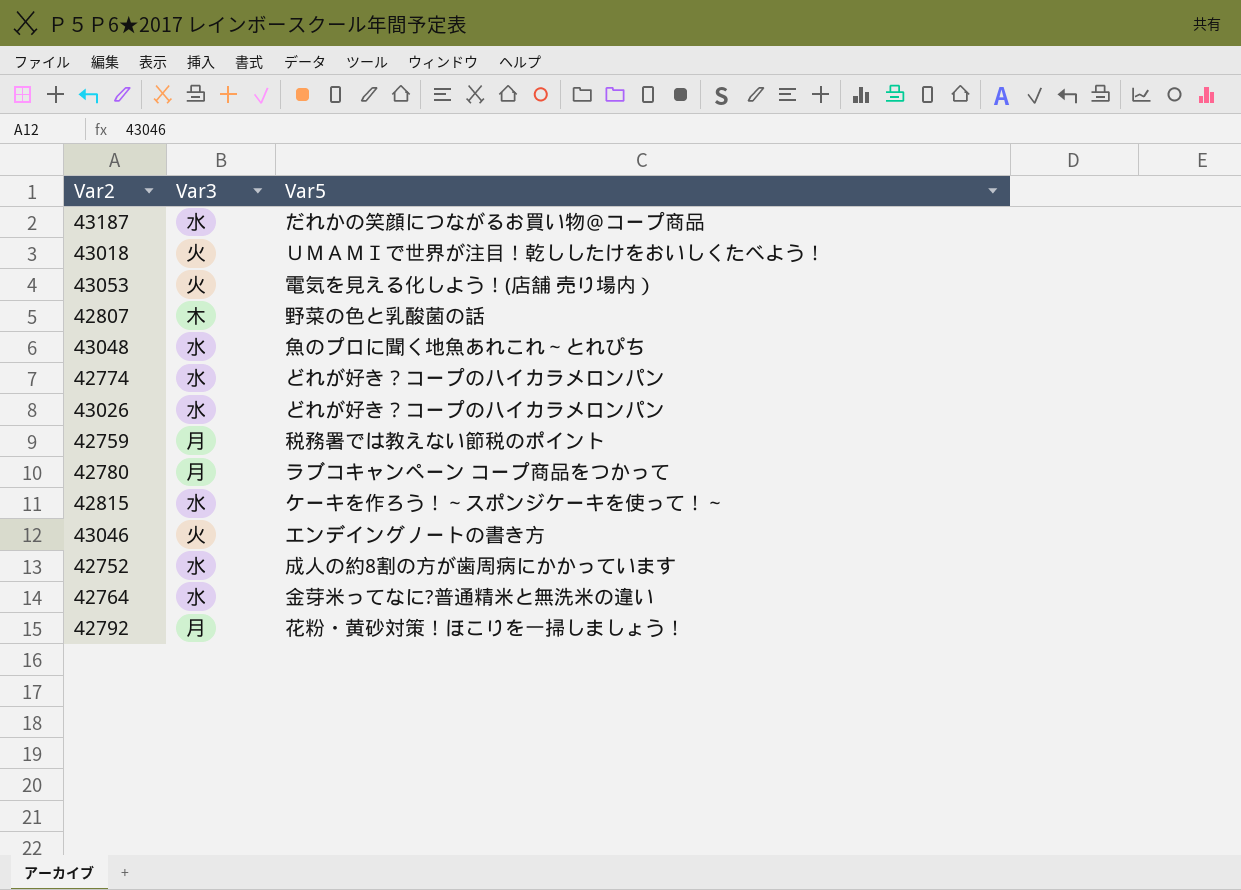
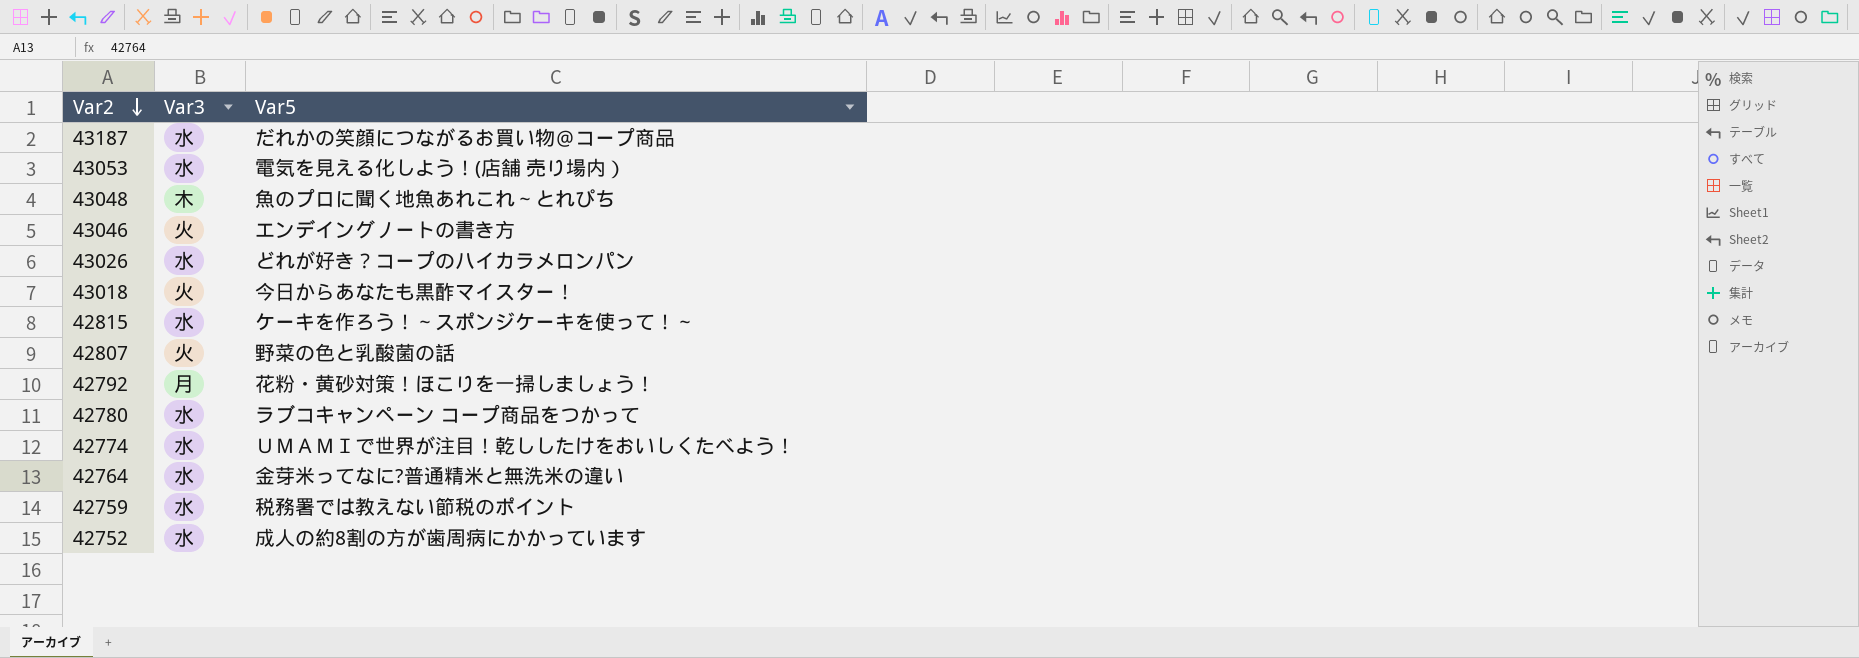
row order: none -> Var2 descending
43053 | Var3: 火 -> 水
43048 | Var3: 水 -> 木
43018 | Var5: ＵＭＡＭＩで世界が注目！乾ししたけをおいしくたべよう！ -> 今日からあなたも黒酢マイスター！
42807 | Var3: 木 -> 火
42780 | Var3: 月 -> 水
42774 | Var5: どれが好き？コープのハイカラメロンパン -> ＵＭＡＭＩで世界が注目！乾ししたけをおいしくたべよう！
42759 | Var3: 月 -> 水

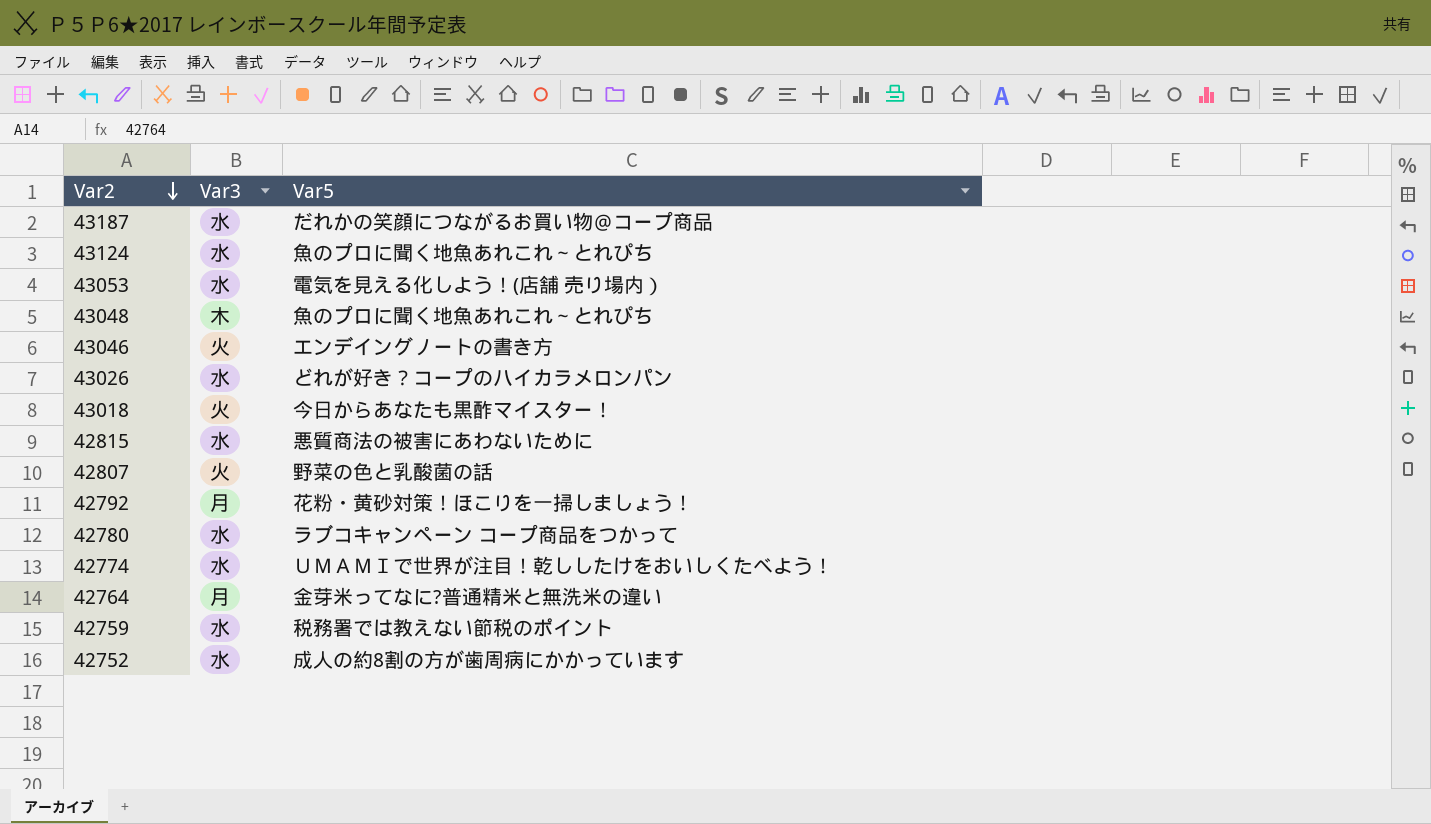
row 43124: none -> 水 | 魚のプロに聞く地魚あれこれ～とれぴち
42815 | Var5: ケーキを作ろう！～スポンジケーキを使って！～ -> 悪質商法の被害にあわないために
42764 | Var3: 水 -> 月

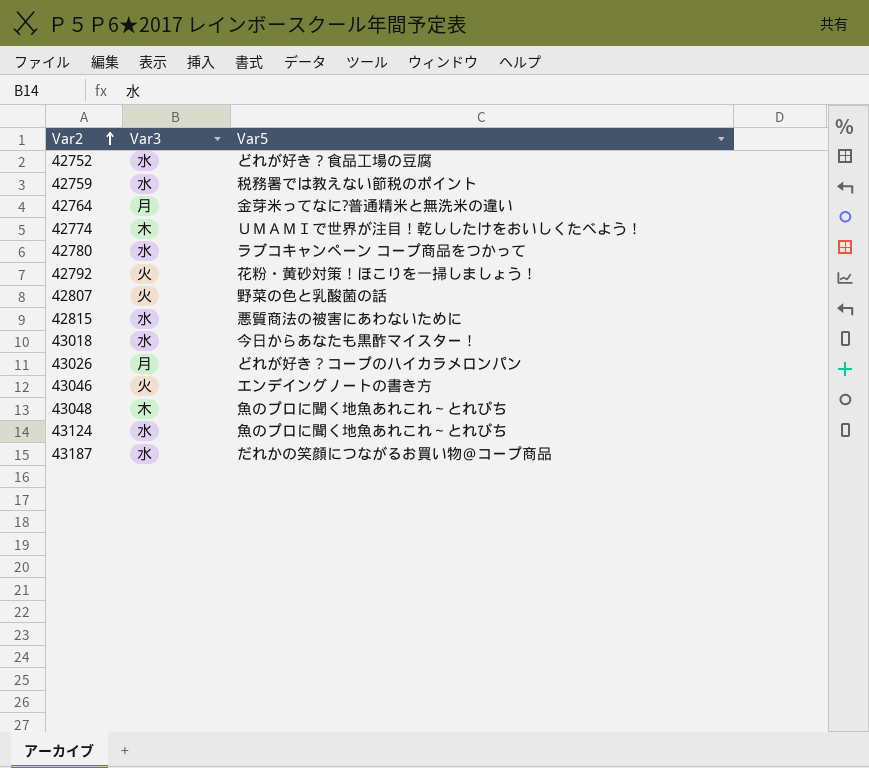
row order: Var2 descending -> Var2 ascending
row 43053: 水 | 電気を見える化しよう！(店舗 売り場内） -> none
42752 | Var5: 成人の約8割の方が歯周病にかかっています -> どれが好き？食品工場の豆腐
42774 | Var3: 水 -> 木
42792 | Var3: 月 -> 火
43018 | Var3: 火 -> 水
43026 | Var3: 水 -> 月

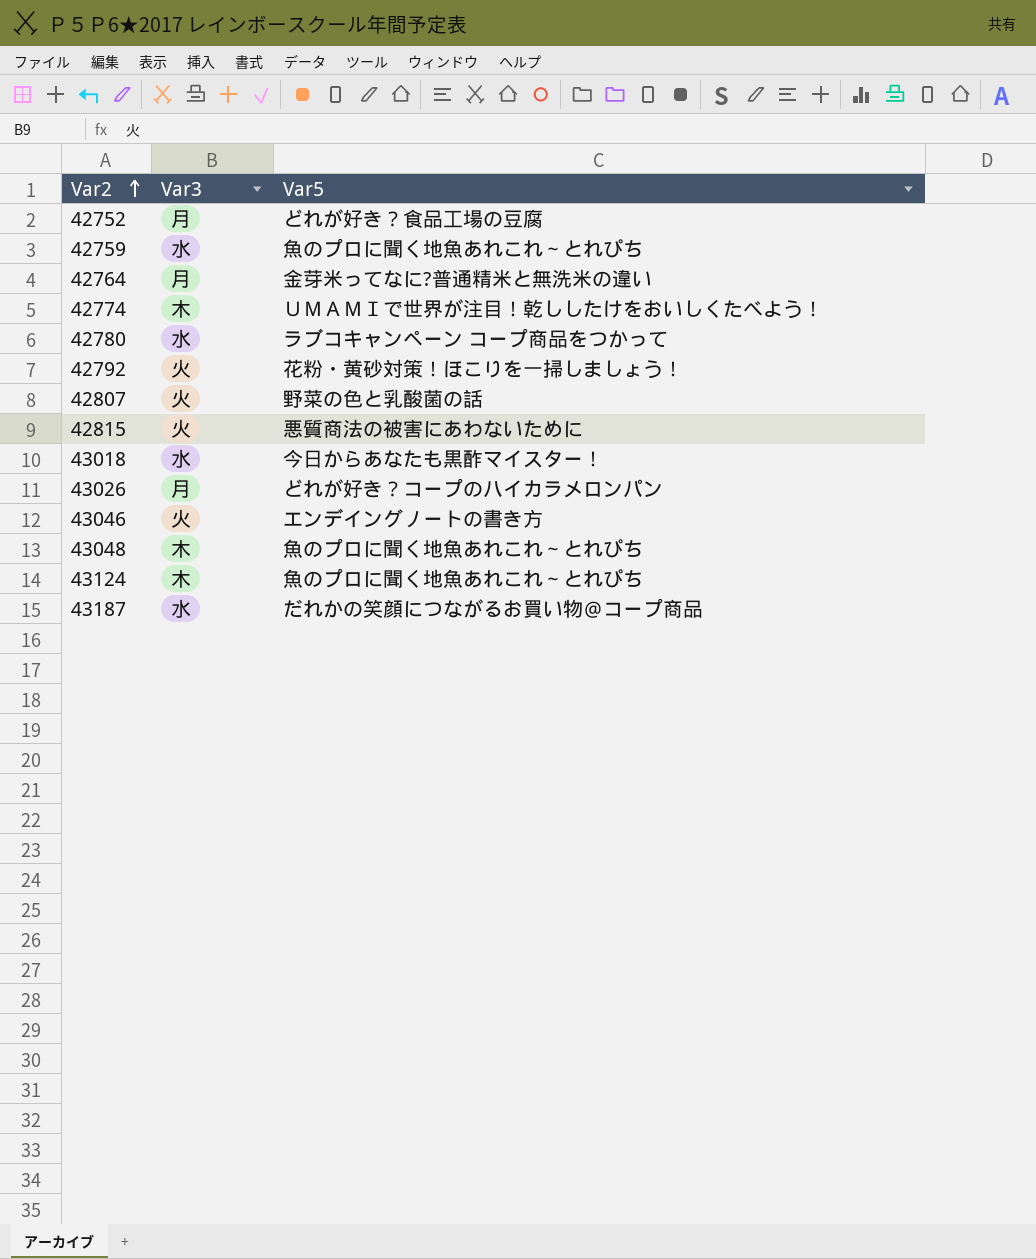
42752 | Var3: 水 -> 月
42759 | Var5: 税務署では教えない節税のポイント -> 魚のプロに聞く地魚あれこれ～とれぴち
42815 | Var3: 水 -> 火
43124 | Var3: 水 -> 木

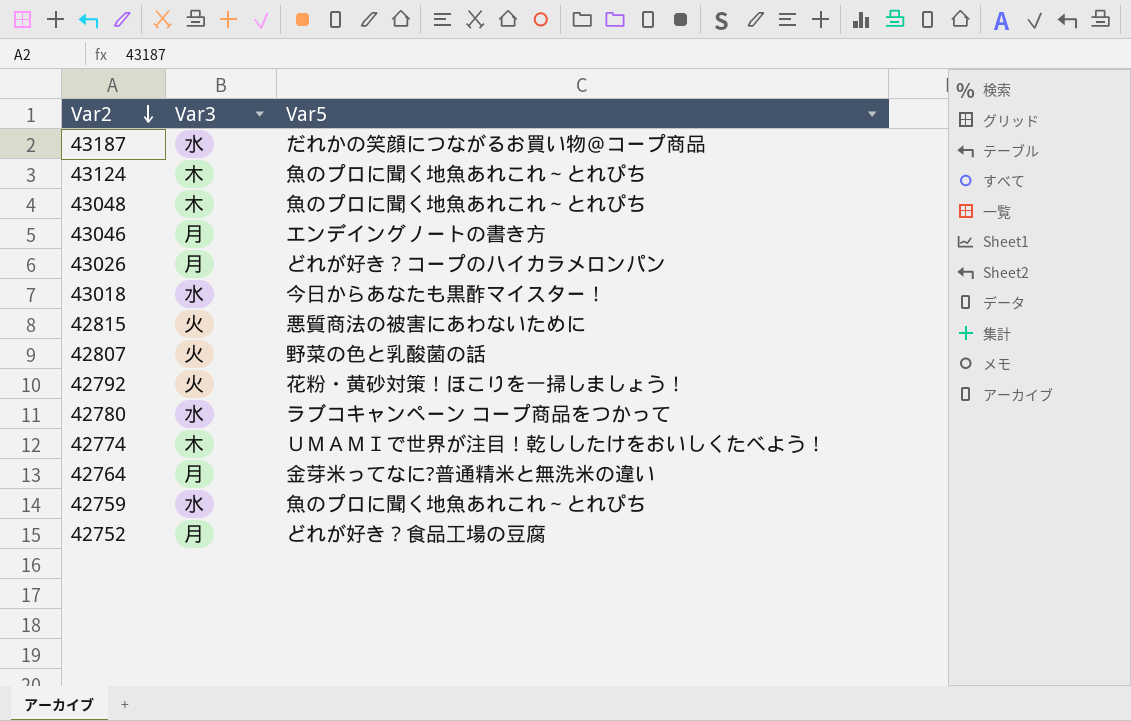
row order: Var2 ascending -> Var2 descending
43046 | Var3: 火 -> 月

